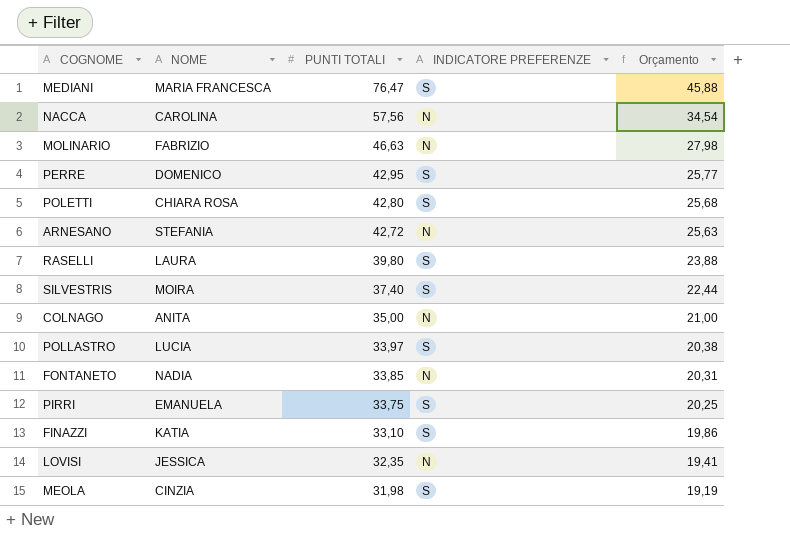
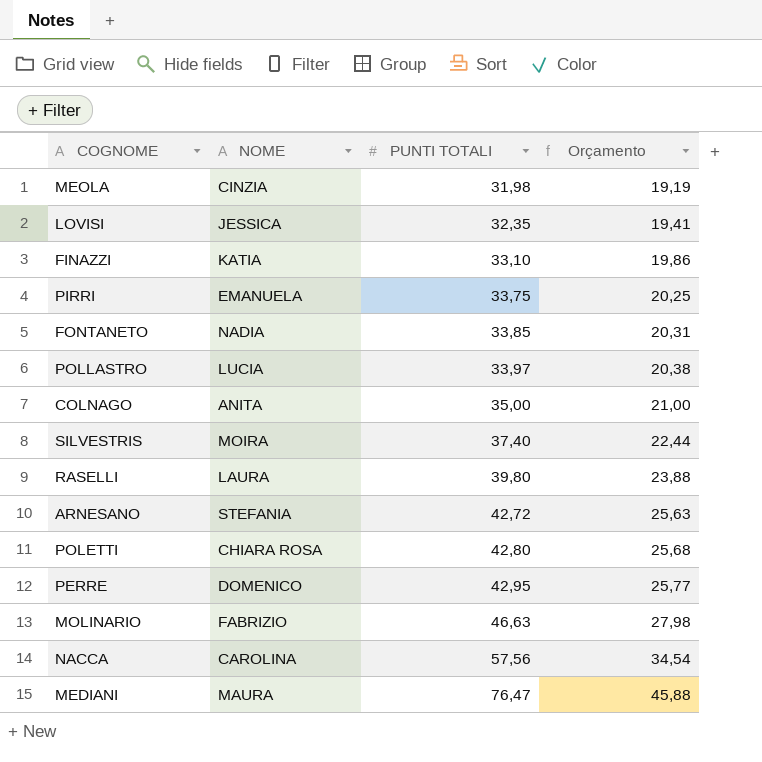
row order: PUNTI TOTALI descending -> PUNTI TOTALI ascending
column INDICATORE PREFERENZE | position: 4 -> none
MEDIANI | NOME: MARIA FRANCESCA -> MAURA

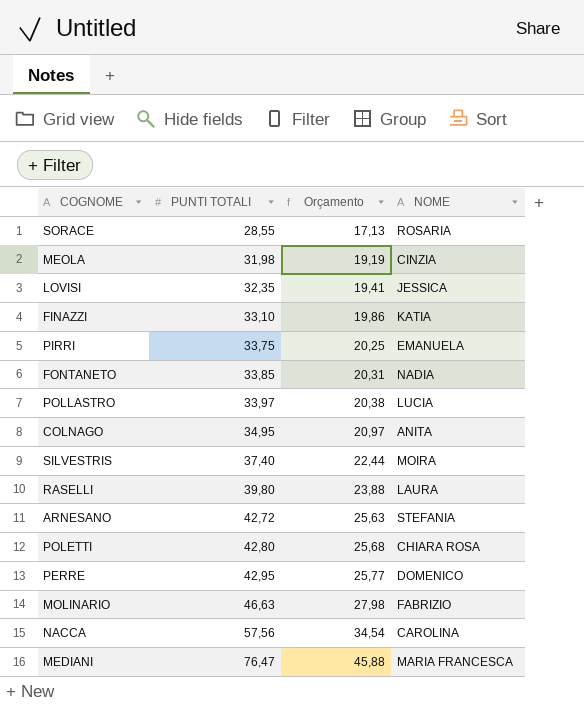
column NOME | position: 2 -> 4
row SORACE: none -> 28,55 | 17,13 | ROSARIA
COLNAGO | PUNTI TOTALI: 35,00 -> 34,95
COLNAGO | Orçamento: 21,00 -> 20,97
MEDIANI | NOME: MAURA -> MARIA FRANCESCA

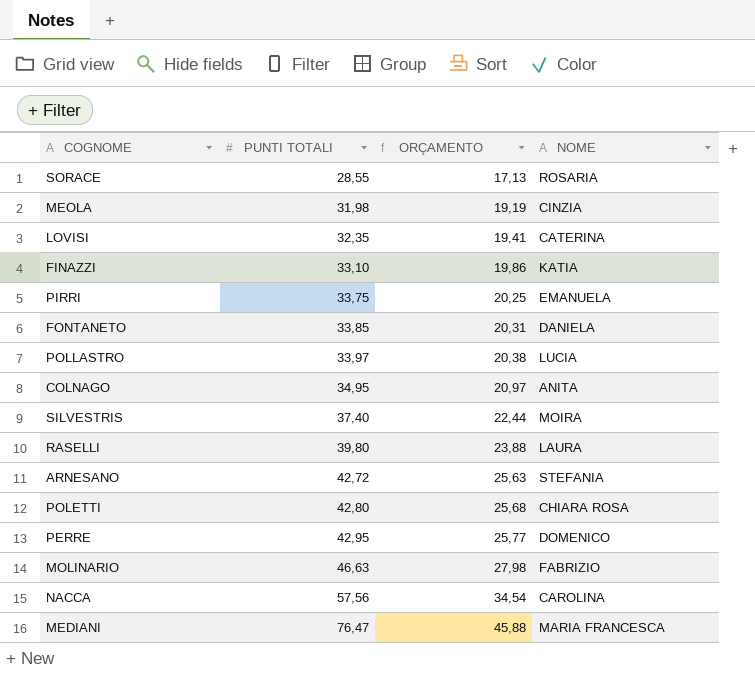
column name: Orçamento -> ORÇAMENTO
LOVISI | NOME: JESSICA -> CATERINA
FONTANETO | NOME: NADIA -> DANIELA

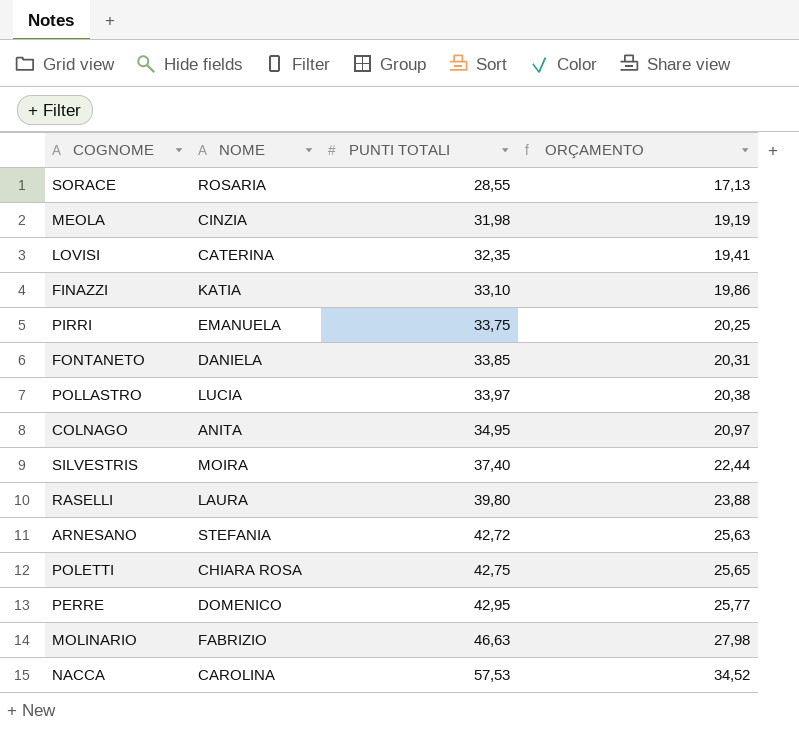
column NOME | position: 4 -> 2
row MEDIANI: 76,47 | 45,88 | MARIA FRANCESCA -> none
POLETTI | PUNTI TOTALI: 42,80 -> 42,75
POLETTI | ORÇAMENTO: 25,68 -> 25,65
NACCA | PUNTI TOTALI: 57,56 -> 57,53
NACCA | ORÇAMENTO: 34,54 -> 34,52

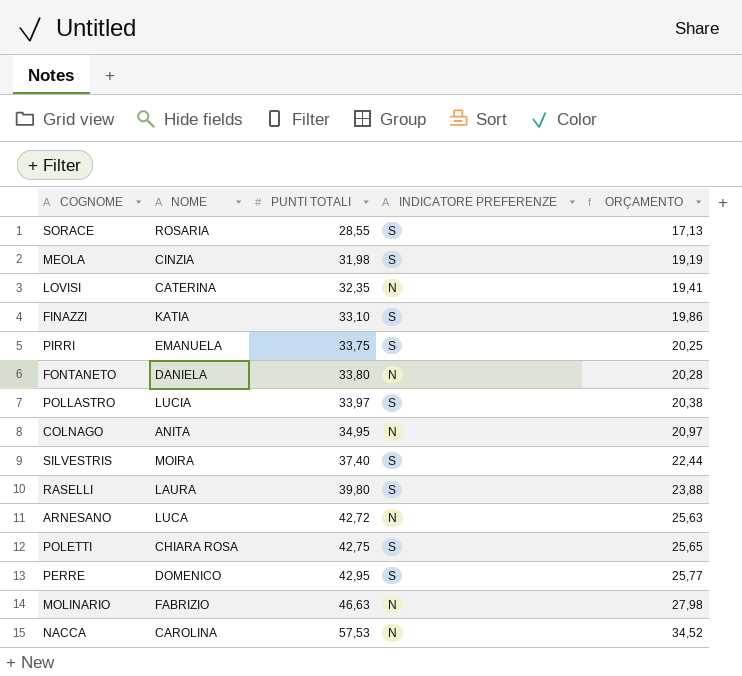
column INDICATORE PREFERENZE | position: none -> 4
FONTANETO | PUNTI TOTALI: 33,85 -> 33,80
FONTANETO | ORÇAMENTO: 20,31 -> 20,28
ARNESANO | NOME: STEFANIA -> LUCA

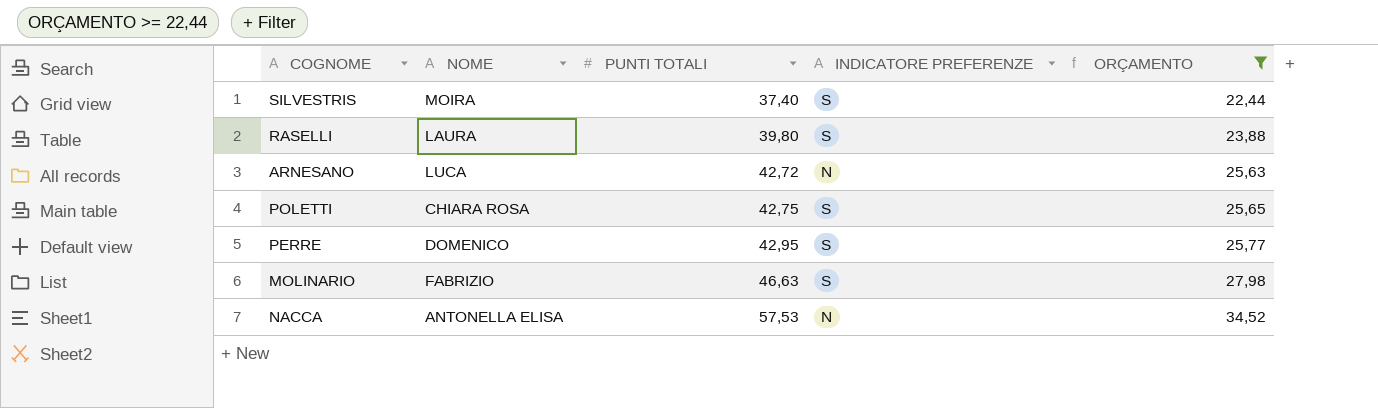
filter: none -> ORÇAMENTO >= 22,44
MOLINARIO | INDICATORE PREFERENZE: N -> S
NACCA | NOME: CAROLINA -> ANTONELLA ELISA

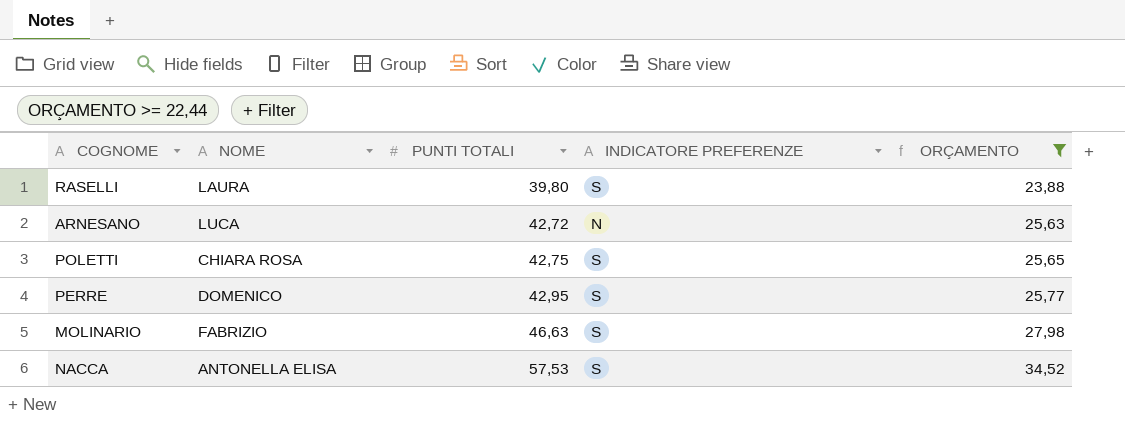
row SILVESTRIS: MOIRA | 37,40 | S | 22,44 -> none
NACCA | INDICATORE PREFERENZE: N -> S

